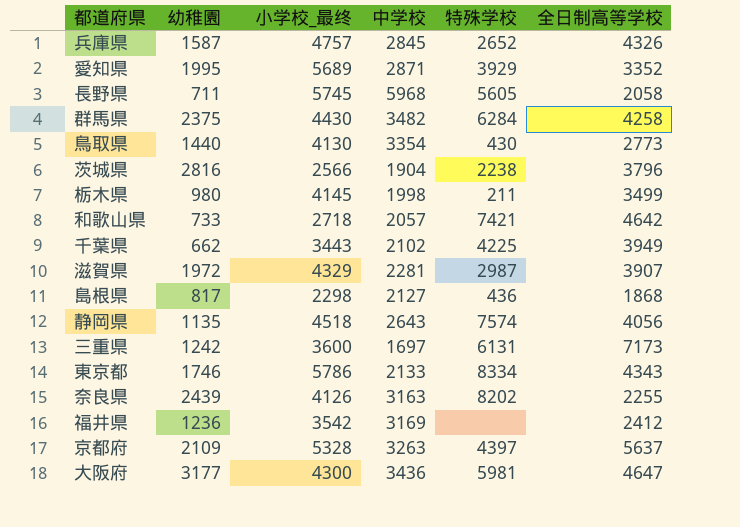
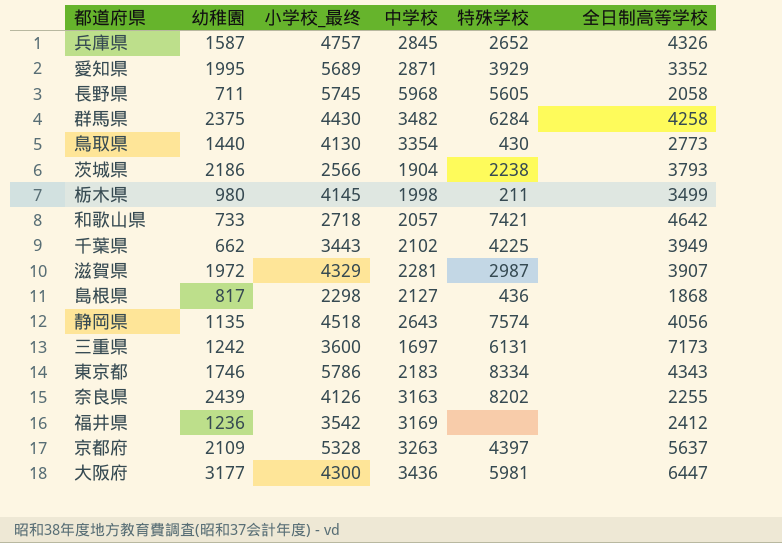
茨城県 | 幼稚園: 2816 -> 2186
茨城県 | 全日制高等学校: 3796 -> 3793
東京都 | 中学校: 2133 -> 2183
大阪府 | 全日制高等学校: 4647 -> 6447

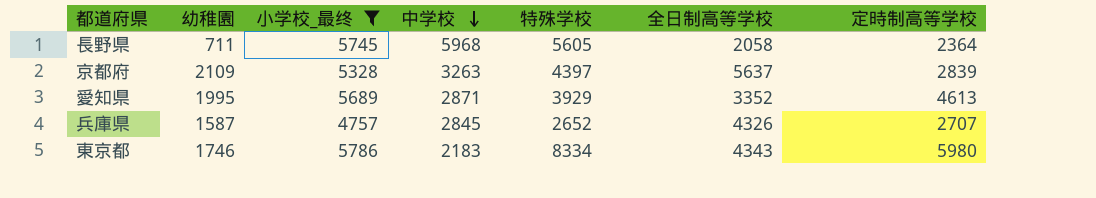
filter: none -> 小学校_最终 >= 4757
row order: none -> 中学校 descending
column 定時制高等学校 | position: none -> 7

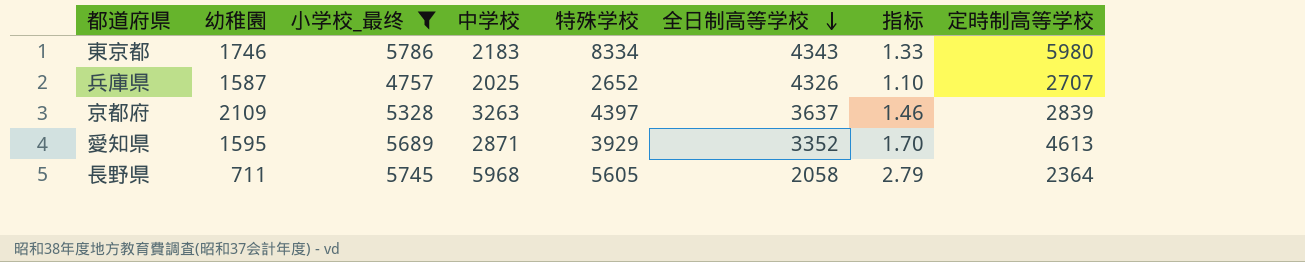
row order: 中学校 descending -> 全日制高等学校 descending
column 指标 | formula: none -> [小学校_最终] / [全日制高等学校]
兵庫県 | 中学校: 2845 -> 2025
京都府 | 全日制高等学校: 5637 -> 3637
愛知県 | 幼稚園: 1995 -> 1595

